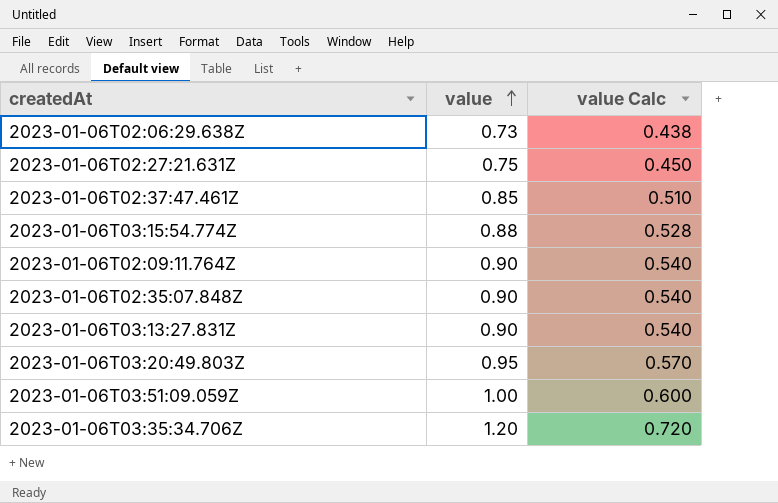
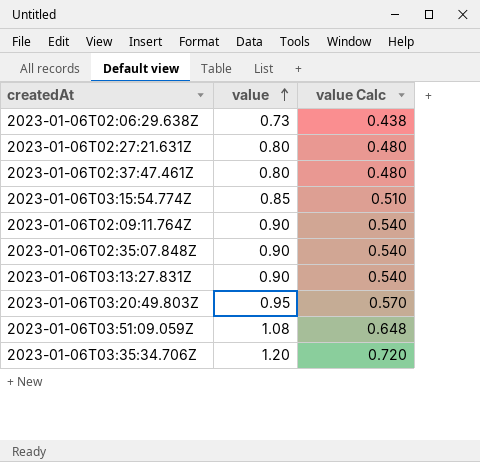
2023-01-06T02:27:21.631Z | value: 0.75 -> 0.80
2023-01-06T02:27:21.631Z | value Calc: 0.450 -> 0.480
2023-01-06T02:37:47.461Z | value: 0.85 -> 0.80
2023-01-06T02:37:47.461Z | value Calc: 0.510 -> 0.480
2023-01-06T03:15:54.774Z | value: 0.88 -> 0.85
2023-01-06T03:15:54.774Z | value Calc: 0.528 -> 0.510
2023-01-06T03:51:09.059Z | value: 1.00 -> 1.08
2023-01-06T03:51:09.059Z | value Calc: 0.600 -> 0.648

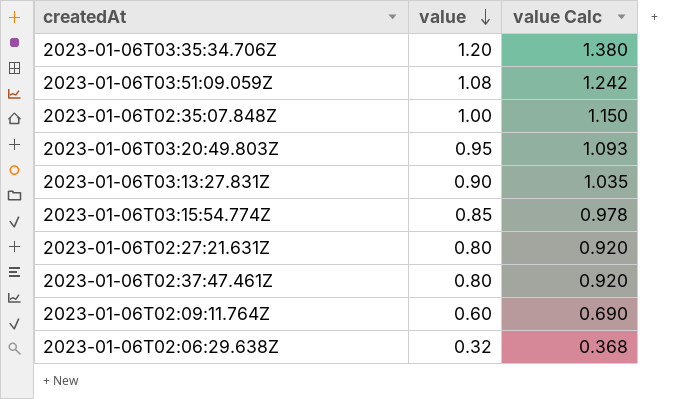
row order: value ascending -> value descending
column value Calc | formula: [value] * 0.6 -> [value] * 1.15
2023-01-06T02:35:07.848Z | value: 0.90 -> 1.00
2023-01-06T02:09:11.764Z | value: 0.90 -> 0.60
2023-01-06T02:06:29.638Z | value: 0.73 -> 0.32

